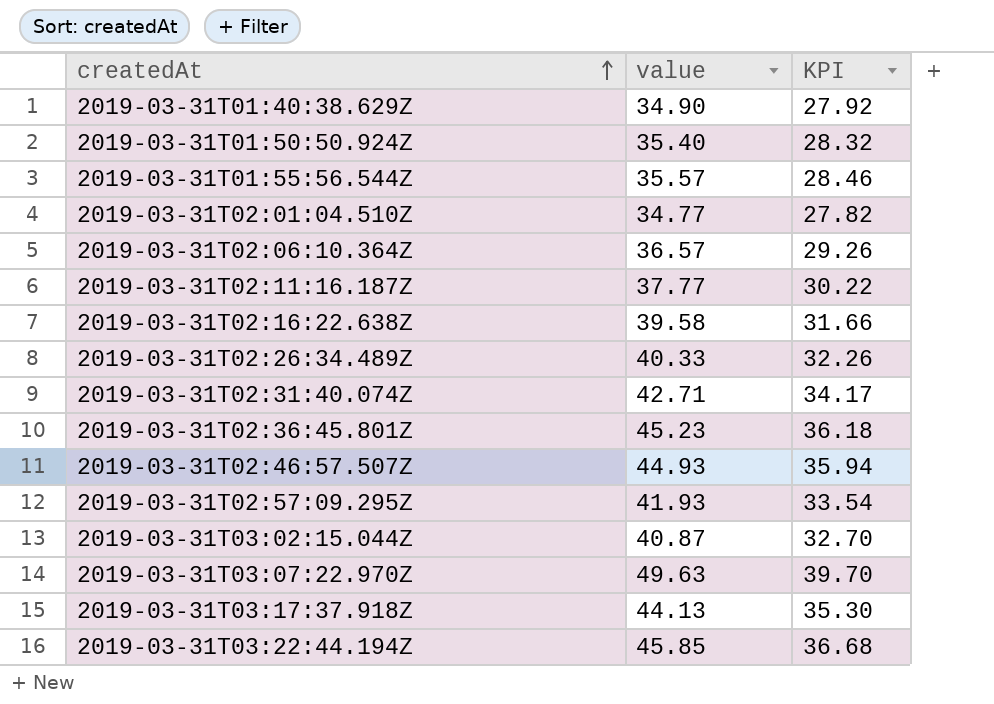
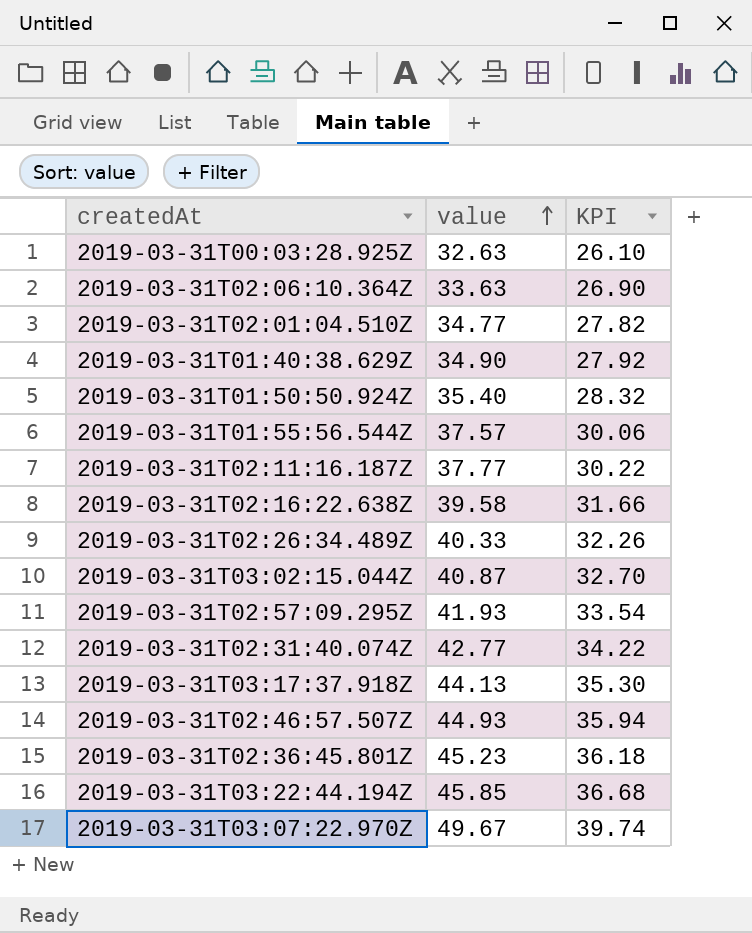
row order: createdAt ascending -> value ascending
row 2019-03-31T00:03:28.925Z: none -> 32.63 | 26.10
2019-03-31T02:06:10.364Z | value: 36.57 -> 33.63
2019-03-31T02:06:10.364Z | KPI: 29.26 -> 26.90
2019-03-31T01:55:56.544Z | value: 35.57 -> 37.57
2019-03-31T01:55:56.544Z | KPI: 28.46 -> 30.06
2019-03-31T02:31:40.074Z | value: 42.71 -> 42.77
2019-03-31T02:31:40.074Z | KPI: 34.17 -> 34.22
2019-03-31T03:07:22.970Z | value: 49.63 -> 49.67
2019-03-31T03:07:22.970Z | KPI: 39.70 -> 39.74

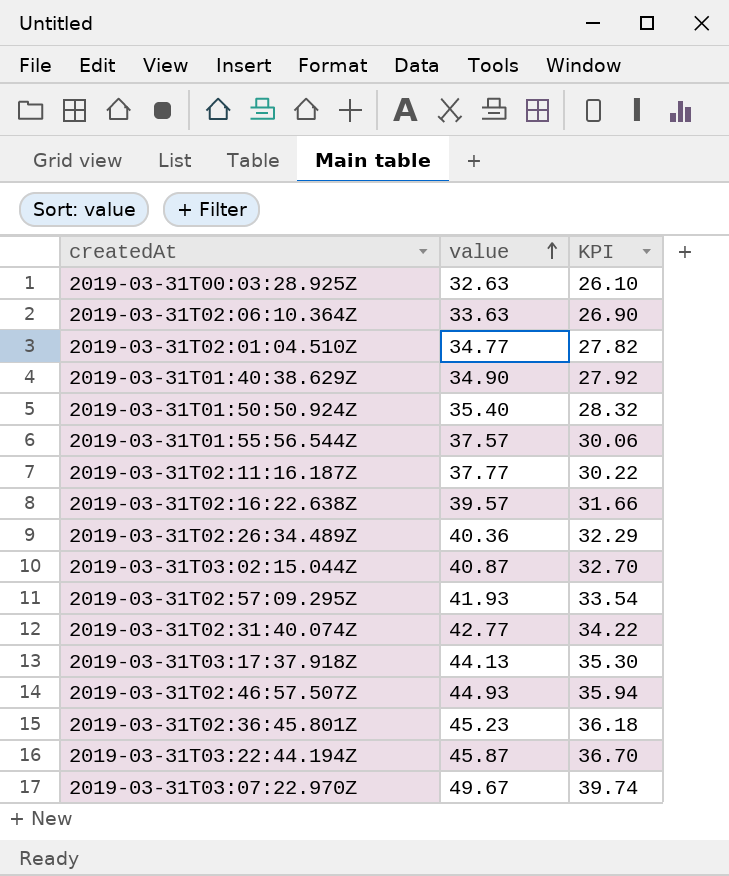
2019-03-31T02:16:22.638Z | value: 39.58 -> 39.57
2019-03-31T02:26:34.489Z | value: 40.33 -> 40.36
2019-03-31T02:26:34.489Z | KPI: 32.26 -> 32.29
2019-03-31T03:22:44.194Z | value: 45.85 -> 45.87
2019-03-31T03:22:44.194Z | KPI: 36.68 -> 36.70

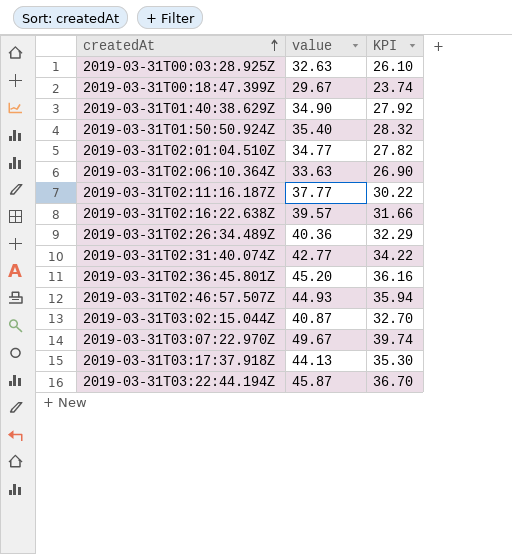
row order: value ascending -> createdAt ascending
row 2019-03-31T01:55:56.544Z: 37.57 | 30.06 -> none
row 2019-03-31T02:57:09.295Z: 41.93 | 33.54 -> none
row 2019-03-31T00:18:47.399Z: none -> 29.67 | 23.74
2019-03-31T02:36:45.801Z | value: 45.23 -> 45.20
2019-03-31T02:36:45.801Z | KPI: 36.18 -> 36.16

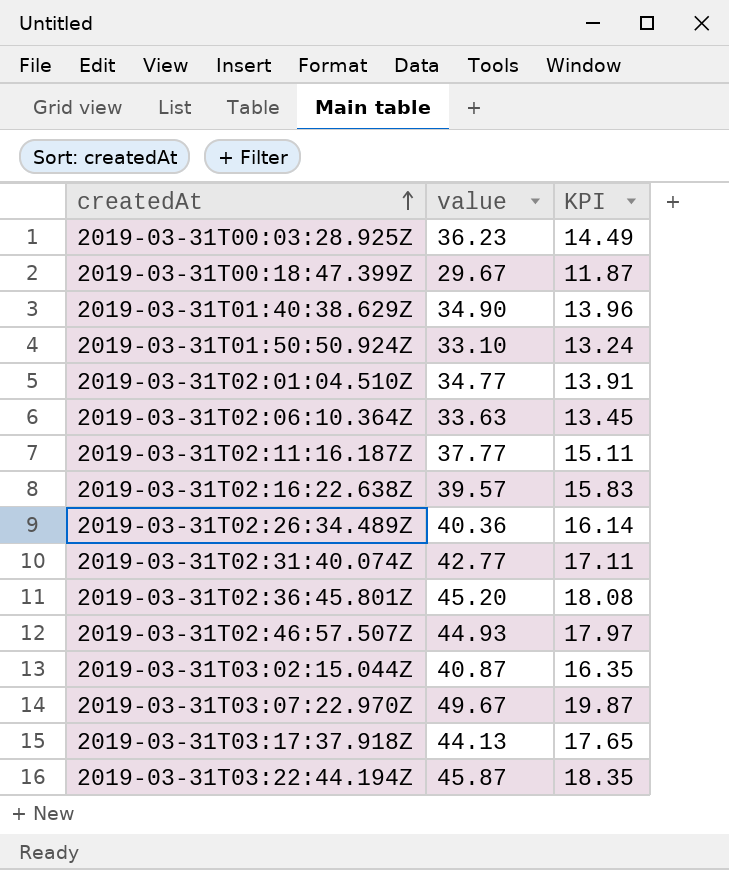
column KPI | formula: [value] * 0.8 -> [value] * 0.4
2019-03-31T00:03:28.925Z | value: 32.63 -> 36.23
2019-03-31T01:50:50.924Z | value: 35.40 -> 33.10

